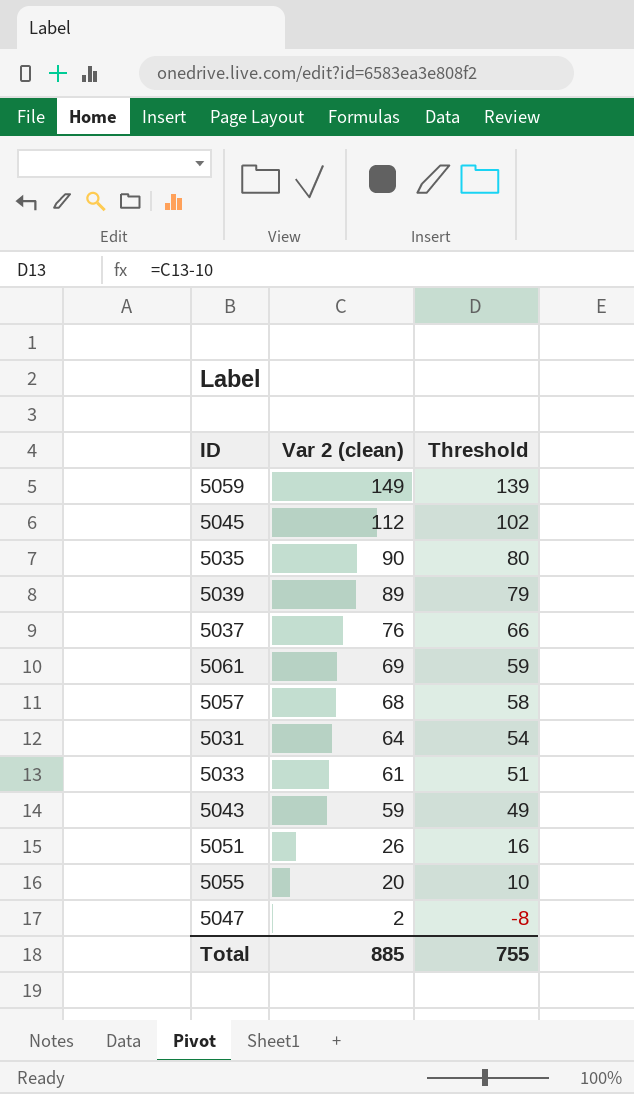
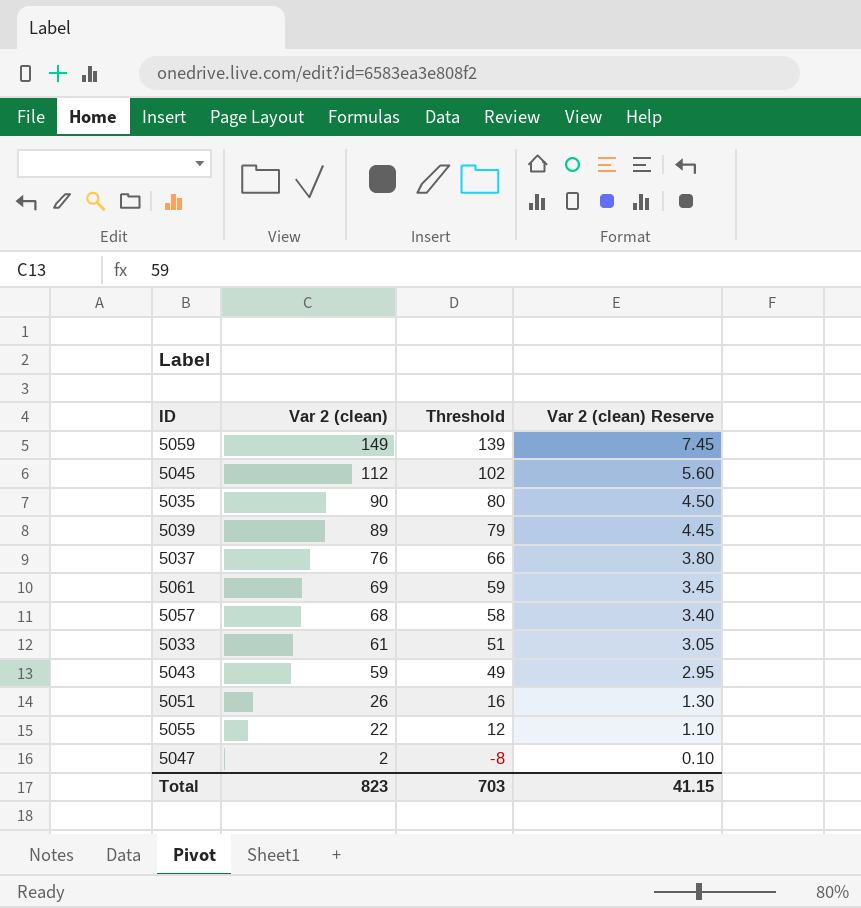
column Var 2 (clean) Reserve | formula: none -> [Var 2 (clean)] * 0.05
row 5031: 64 | 54 -> none
5055 | Var 2 (clean): 20 -> 22
5055 | Threshold: 10 -> 12
Total | Var 2 (clean): 885 -> 823
Total | Threshold: 755 -> 703

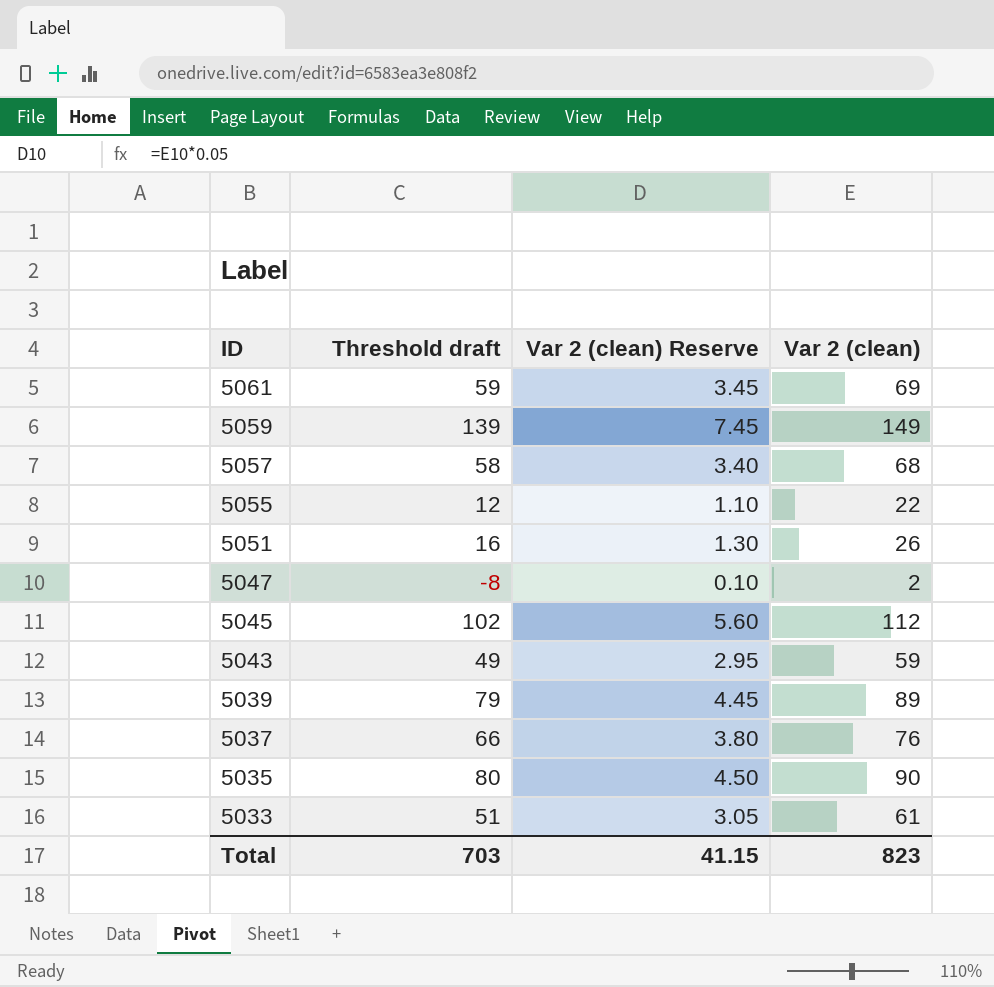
row order: Var 2 (clean) descending -> ID descending
column name: Threshold -> Threshold draft
column Var 2 (clean) | position: 2 -> 4

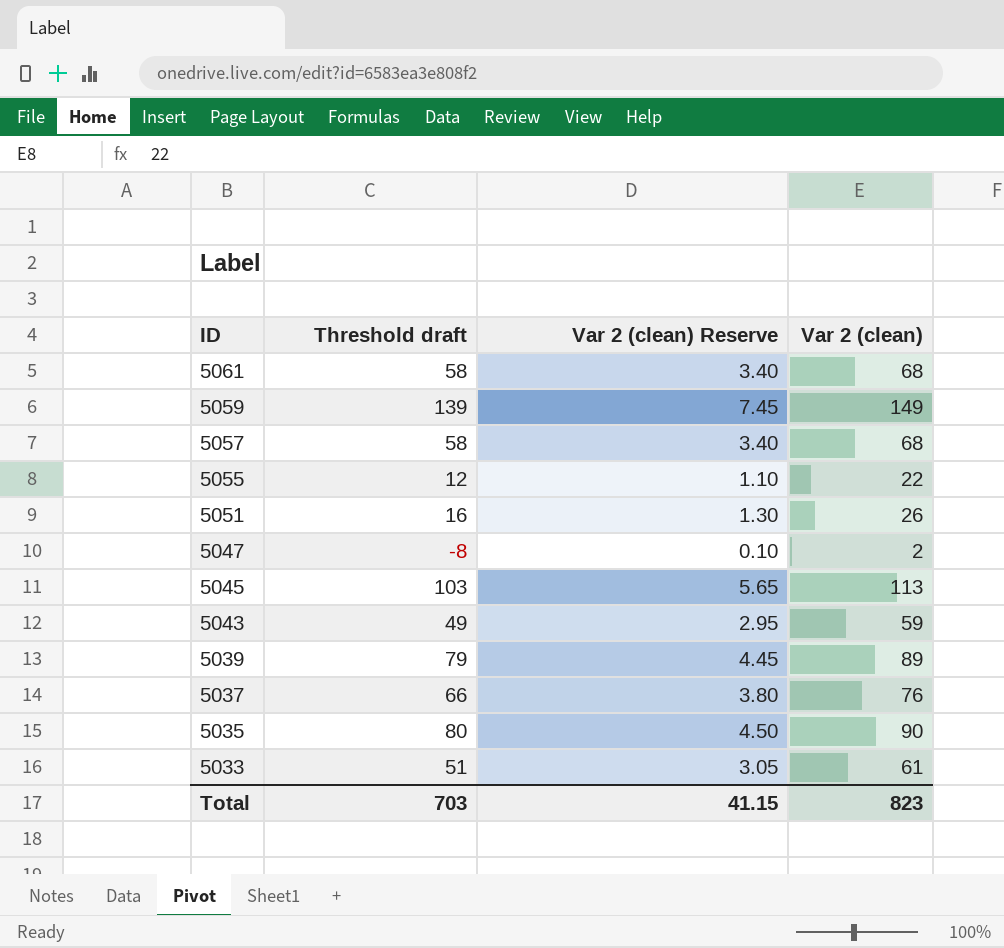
5061 | Threshold draft: 59 -> 58
5061 | Var 2 (clean) Reserve: 3.45 -> 3.40
5061 | Var 2 (clean): 69 -> 68
5045 | Threshold draft: 102 -> 103
5045 | Var 2 (clean) Reserve: 5.60 -> 5.65
5045 | Var 2 (clean): 112 -> 113

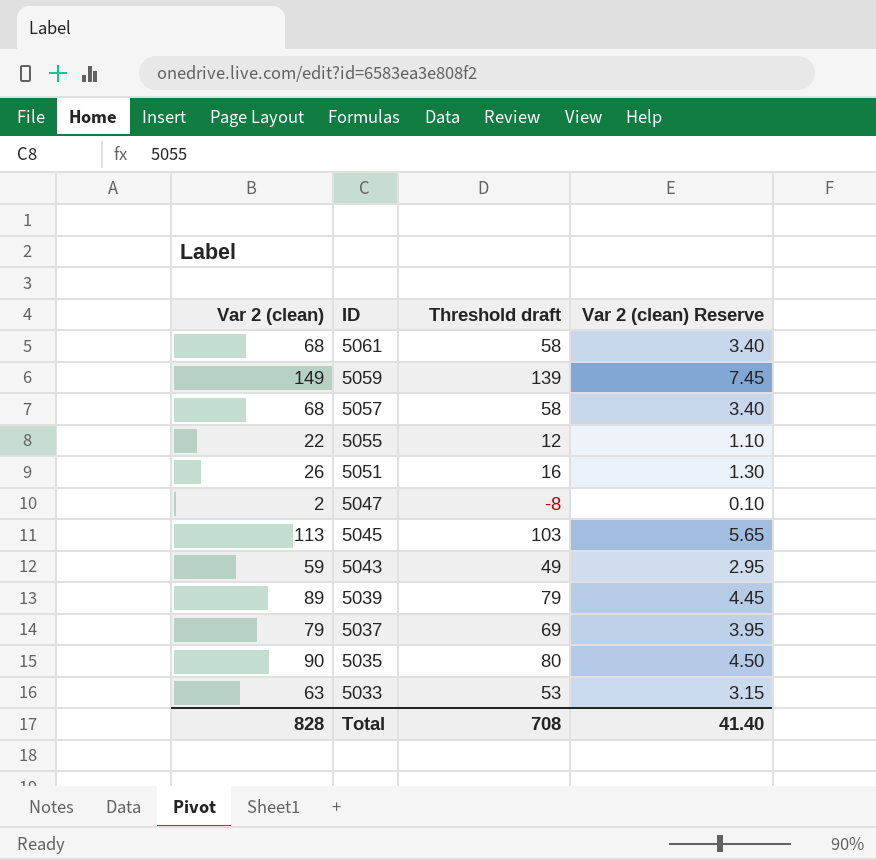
column Var 2 (clean) | position: 4 -> 1
5037 | Var 2 (clean): 76 -> 79
5037 | Threshold draft: 66 -> 69
5037 | Var 2 (clean) Reserve: 3.80 -> 3.95
5033 | Var 2 (clean): 61 -> 63
5033 | Threshold draft: 51 -> 53
5033 | Var 2 (clean) Reserve: 3.05 -> 3.15
Total | Var 2 (clean): 823 -> 828
Total | Threshold draft: 703 -> 708
Total | Var 2 (clean) Reserve: 41.15 -> 41.40

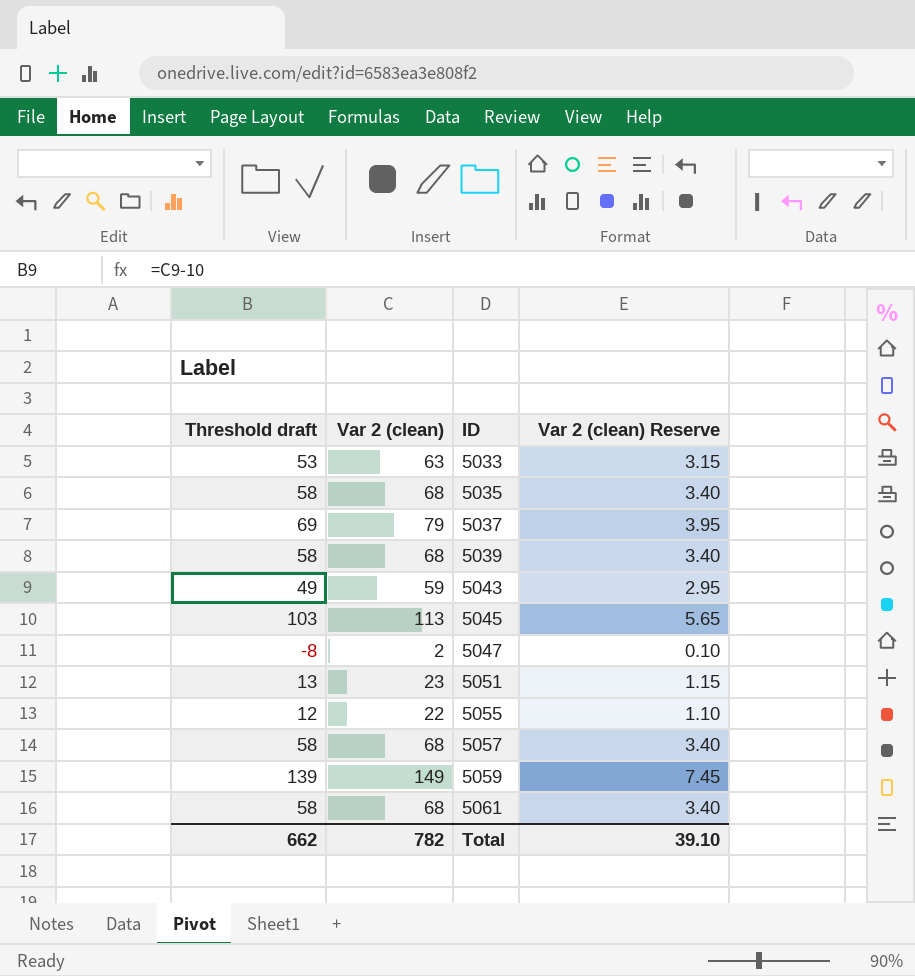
row order: ID descending -> ID ascending
column Threshold draft | position: 3 -> 1
5035 | Threshold draft: 80 -> 58
5035 | Var 2 (clean): 90 -> 68
5035 | Var 2 (clean) Reserve: 4.50 -> 3.40
5039 | Threshold draft: 79 -> 58
5039 | Var 2 (clean): 89 -> 68
5039 | Var 2 (clean) Reserve: 4.45 -> 3.40
5051 | Threshold draft: 16 -> 13
5051 | Var 2 (clean): 26 -> 23
5051 | Var 2 (clean) Reserve: 1.30 -> 1.15
Total | Threshold draft: 708 -> 662
Total | Var 2 (clean): 828 -> 782
Total | Var 2 (clean) Reserve: 41.40 -> 39.10

